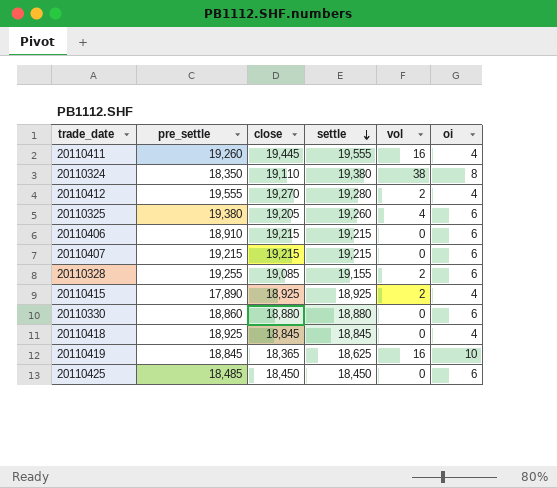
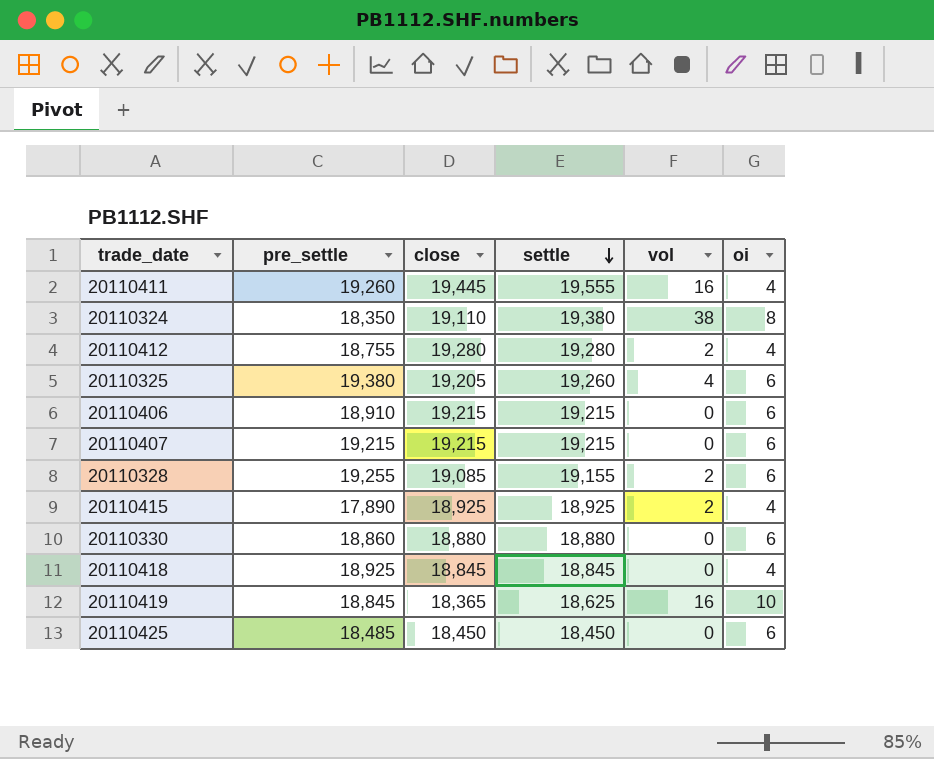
20110412 | pre_settle: 19,555 -> 18,755
20110412 | close: 19,270 -> 19,280

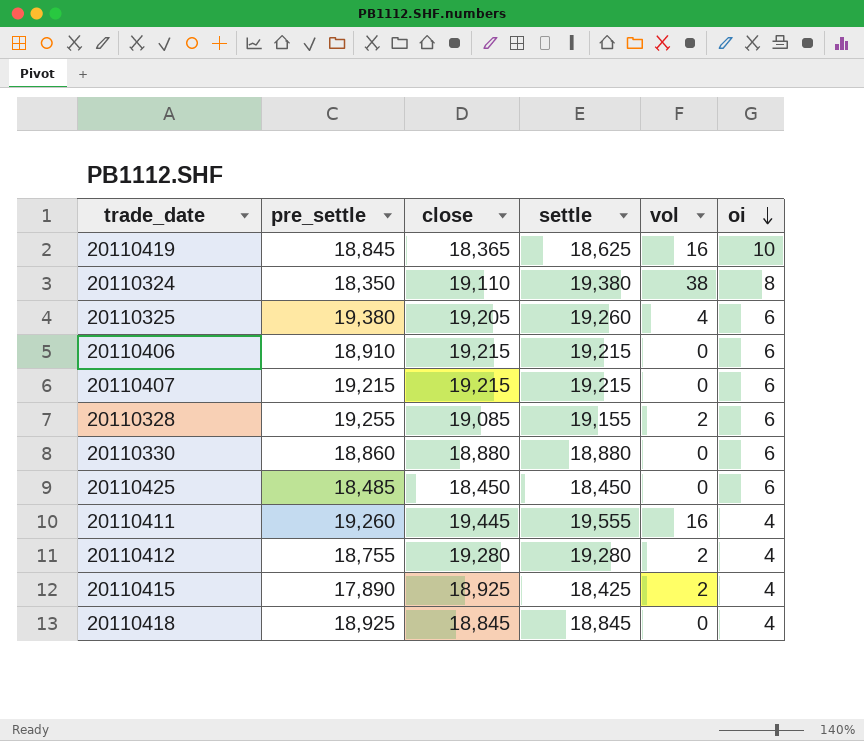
row order: settle descending -> oi descending
20110415 | settle: 18,925 -> 18,425

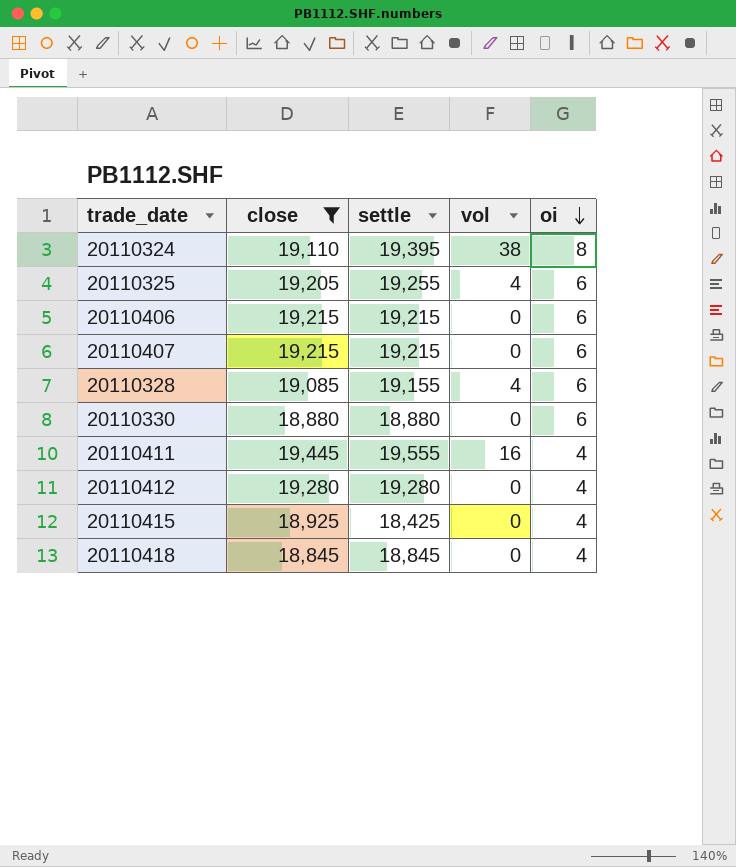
filter: none -> close >= 18,845
column pre_settle | position: 2 -> none
20110324 | settle: 19,380 -> 19,395
20110325 | settle: 19,260 -> 19,255
20110328 | vol: 2 -> 4
20110412 | vol: 2 -> 0
20110415 | vol: 2 -> 0

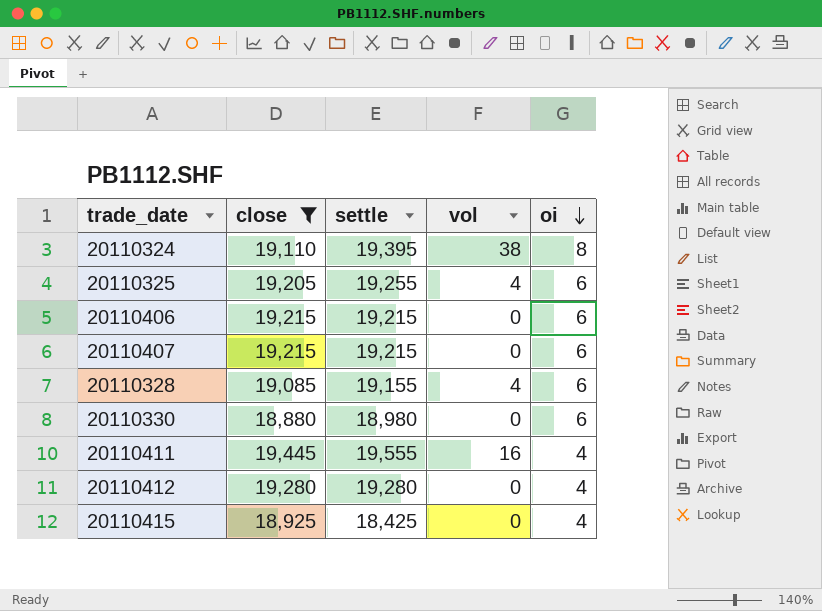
row 20110418: 18,845 | 18,845 | 0 | 4 -> none
20110330 | settle: 18,880 -> 18,980

